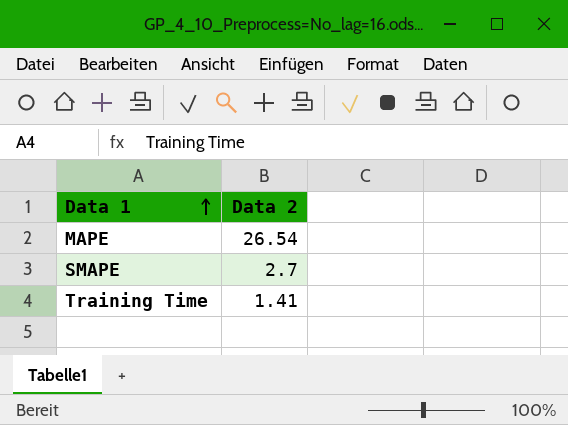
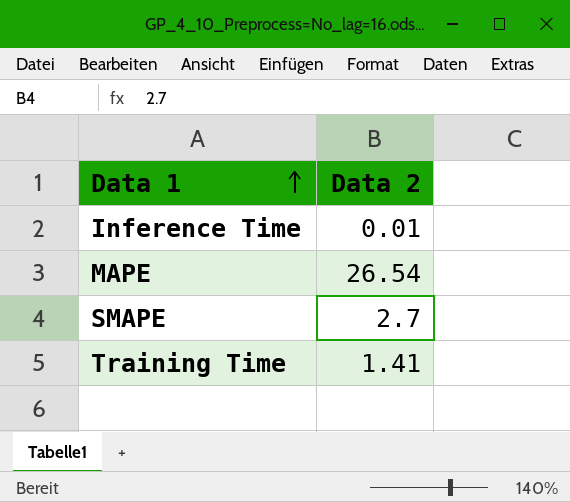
row Inference Time: none -> 0.01

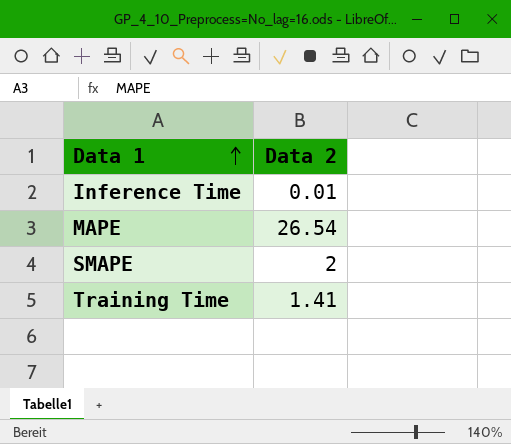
SMAPE | Data 2: 2.7 -> 2

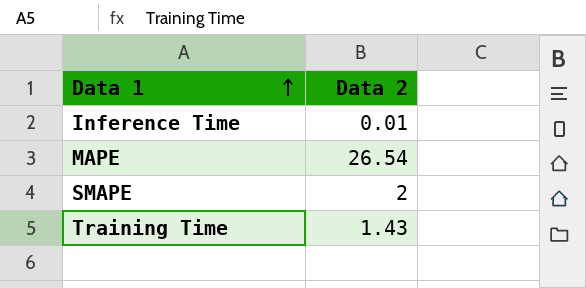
Training Time | Data 2: 1.41 -> 1.43

